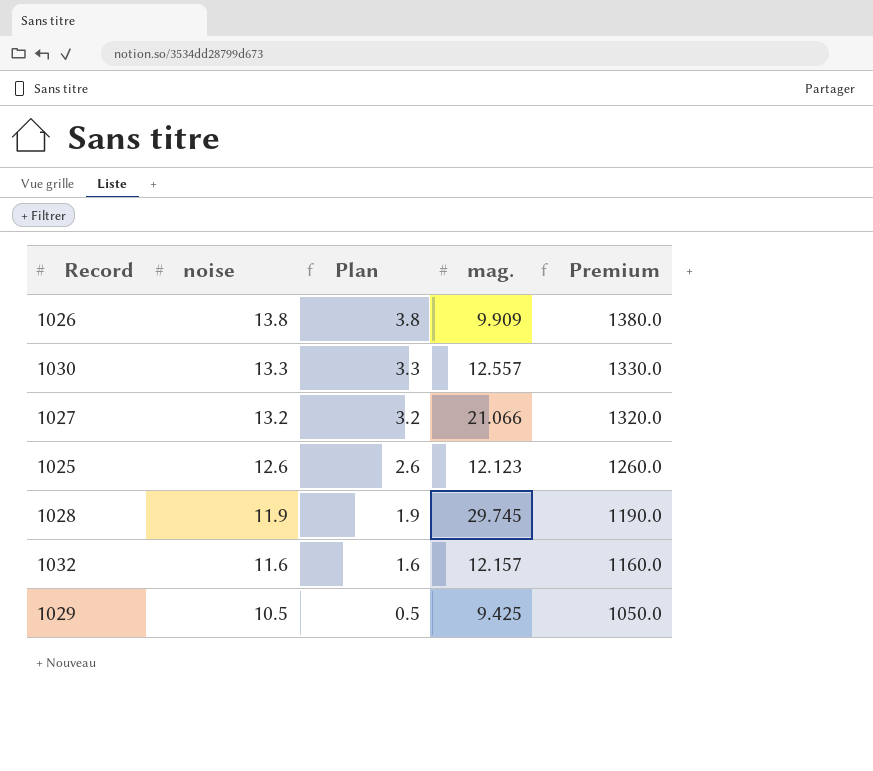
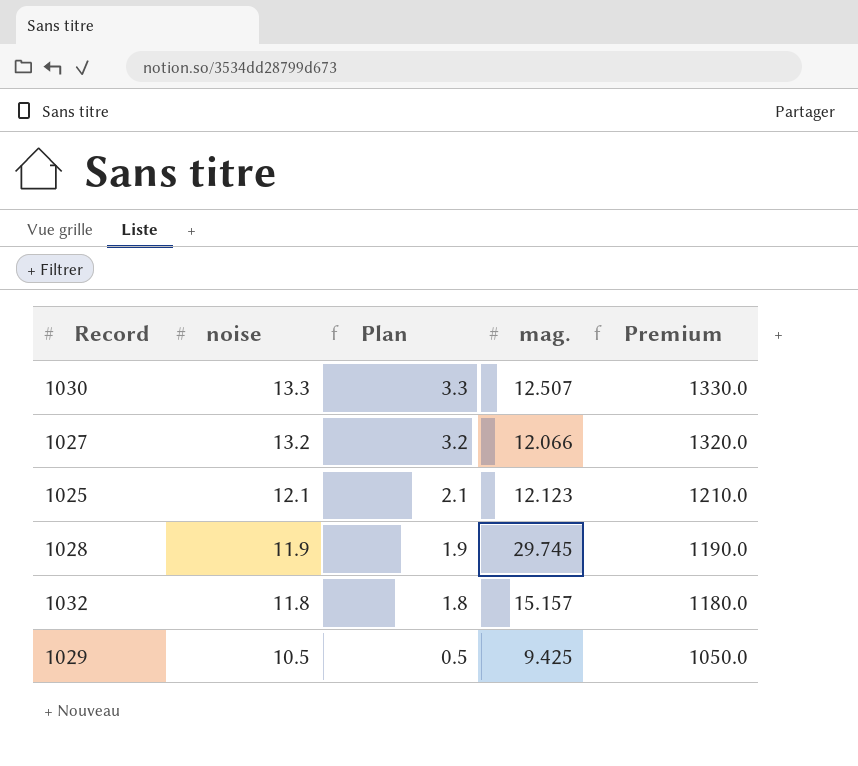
row 1026: 13.8 | 3.8 | 9.909 | 1380.0 -> none
1030 | mag.: 12.557 -> 12.507
1027 | mag.: 21.066 -> 12.066
1025 | noise: 12.6 -> 12.1
1025 | Plan: 2.6 -> 2.1
1025 | Premium: 1260.0 -> 1210.0
1032 | noise: 11.6 -> 11.8
1032 | Plan: 1.6 -> 1.8
1032 | mag.: 12.157 -> 15.157
1032 | Premium: 1160.0 -> 1180.0

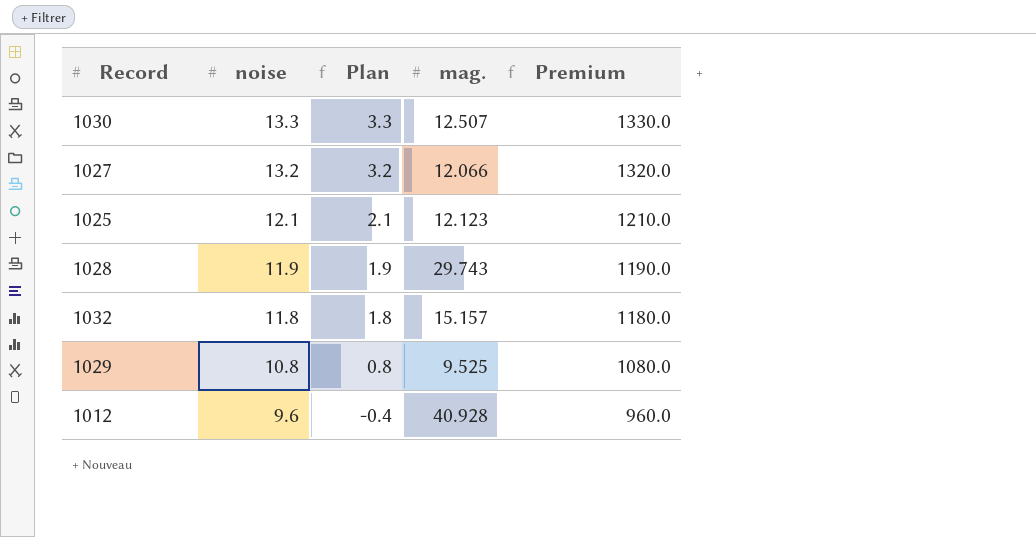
1028 | mag.: 29.745 -> 29.743
1029 | noise: 10.5 -> 10.8
1029 | Plan: 0.5 -> 0.8
1029 | mag.: 9.425 -> 9.525
1029 | Premium: 1050.0 -> 1080.0
row 1012: none -> 9.6 | -0.4 | 40.928 | 960.0

